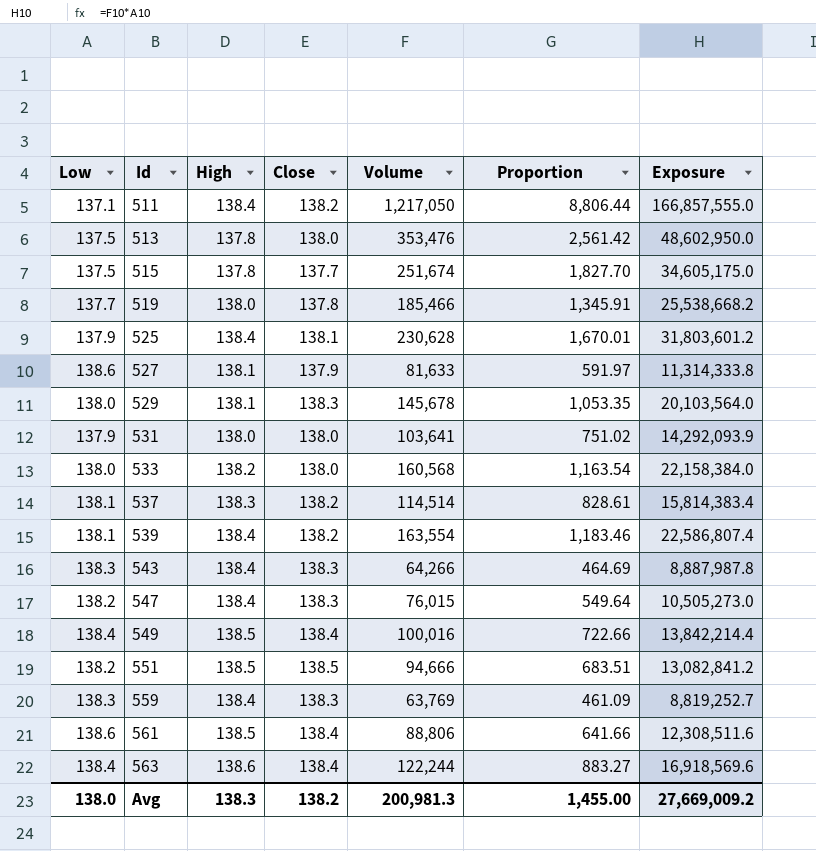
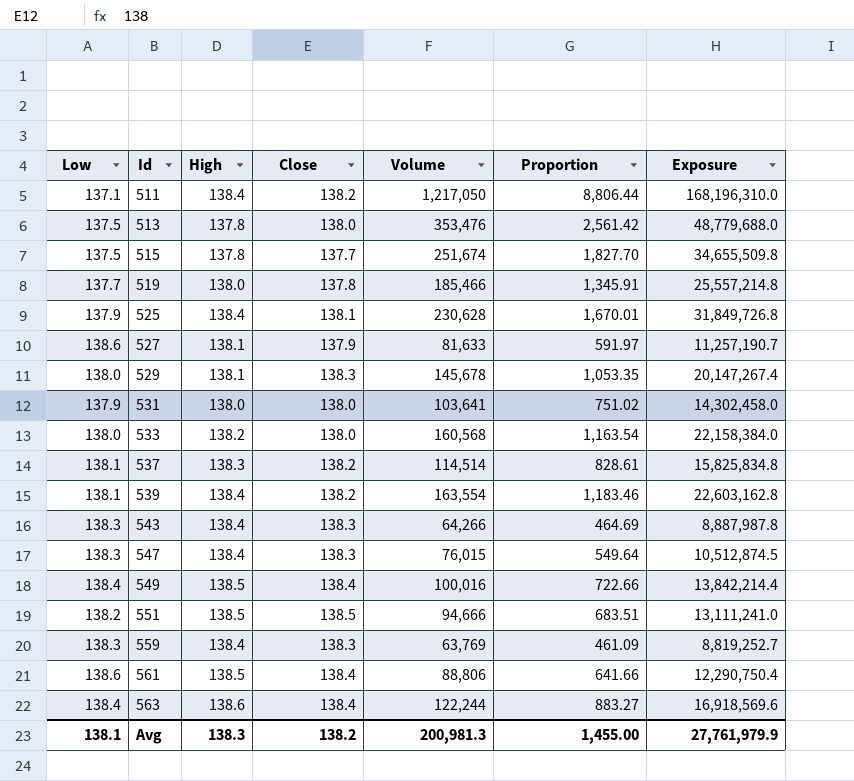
column Exposure | formula: [Low] * [Volume] -> [Close] * [Volume]
547 | Low: 138.2 -> 138.3
Avg | Low: 138.0 -> 138.1
Avg | Exposure: 27,669,009.2 -> 27,761,979.9

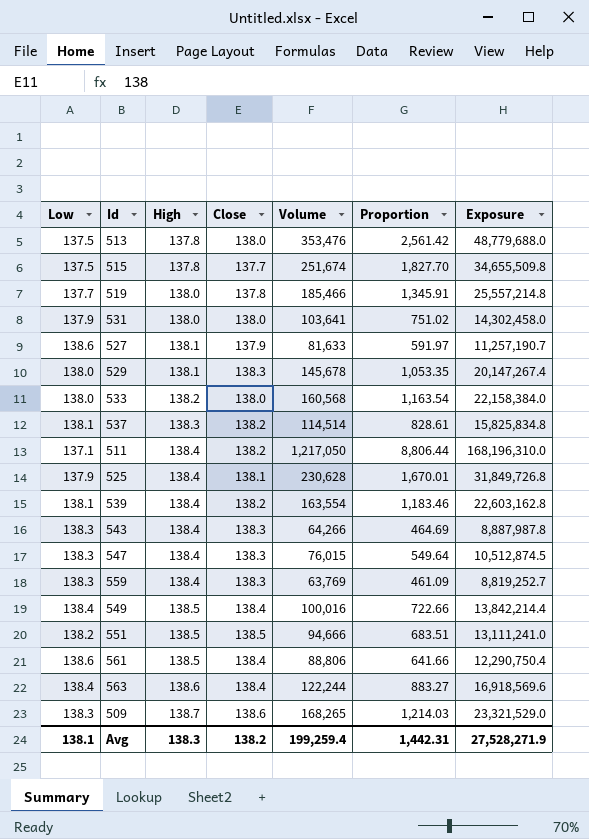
row order: Id ascending -> High ascending
row 509: none -> 138.3 | 138.7 | 138.6 | 168,265 | 1,214.03 | 23,321,529.0
Avg | Volume: 200,981.3 -> 199,259.4
Avg | Proportion: 1,455.00 -> 1,442.31
Avg | Exposure: 27,761,979.9 -> 27,528,271.9

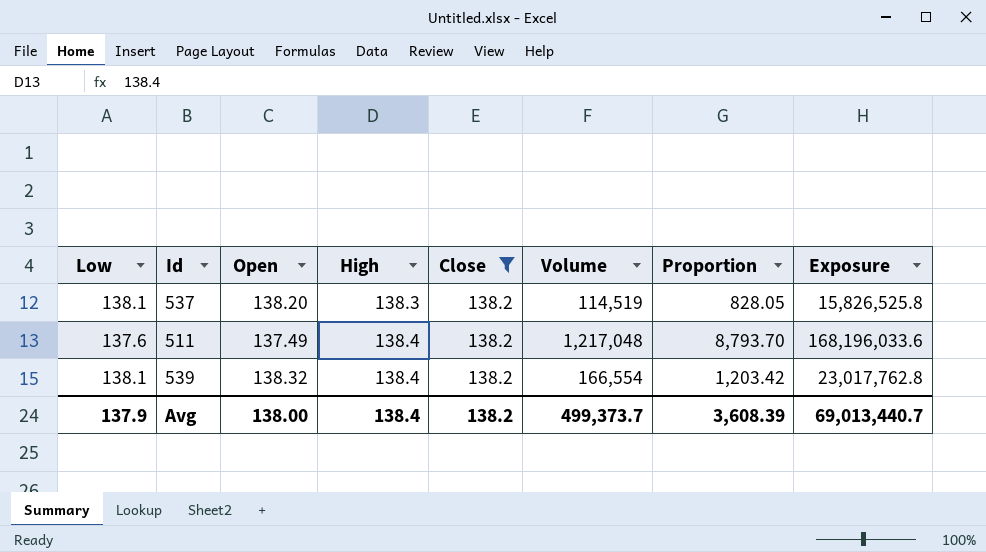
filter: none -> Close = 138.2
column Open | position: none -> 3
column Proportion | formula: [Volume] / [Close] -> [Volume] / [High]
537 | Volume: 114,514 -> 114,519
537 | Exposure: 15,825,834.8 -> 15,826,525.8
511 | Low: 137.1 -> 137.6
511 | Volume: 1,217,050 -> 1,217,048
511 | Exposure: 168,196,310.0 -> 168,196,033.6
539 | Volume: 163,554 -> 166,554
539 | Exposure: 22,603,162.8 -> 23,017,762.8
Avg | Low: 138.1 -> 137.9
Avg | High: 138.3 -> 138.4
Avg | Volume: 199,259.4 -> 499,373.7
Avg | Proportion: 1,442.31 -> 3,608.39
Avg | Exposure: 27,528,271.9 -> 69,013,440.7

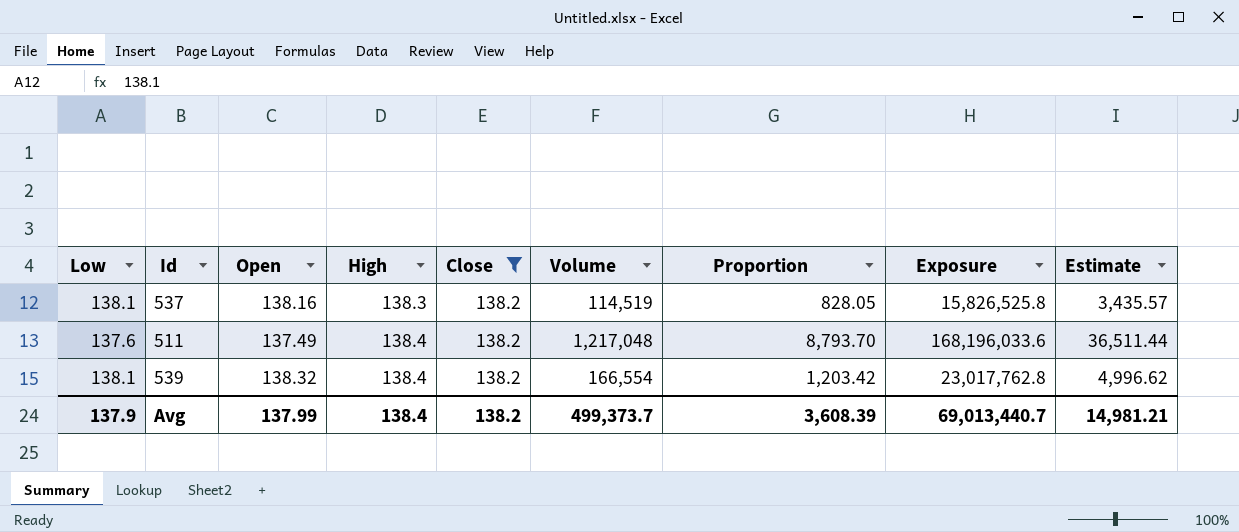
column Estimate | formula: none -> [Volume] * 0.03
537 | Open: 138.20 -> 138.16
Avg | Open: 138.00 -> 137.99

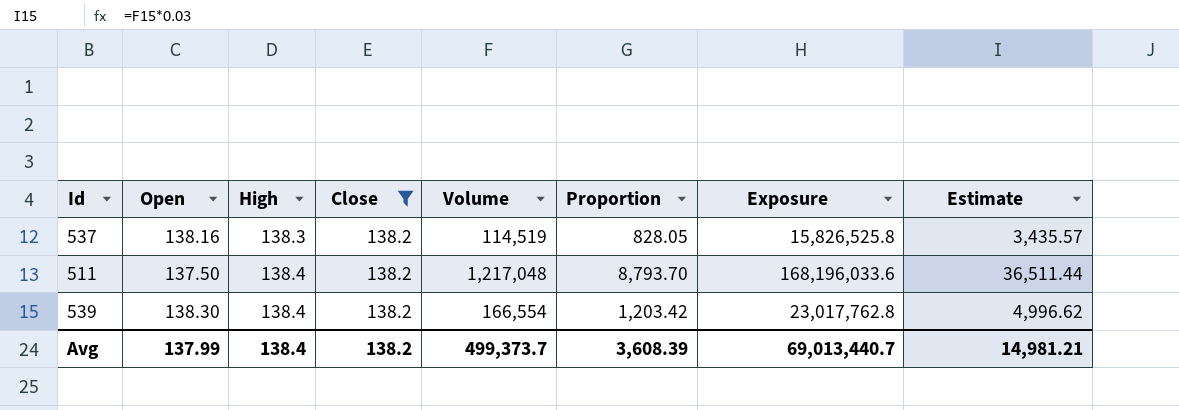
column Low | position: 1 -> none
511 | Open: 137.49 -> 137.50
539 | Open: 138.32 -> 138.30

